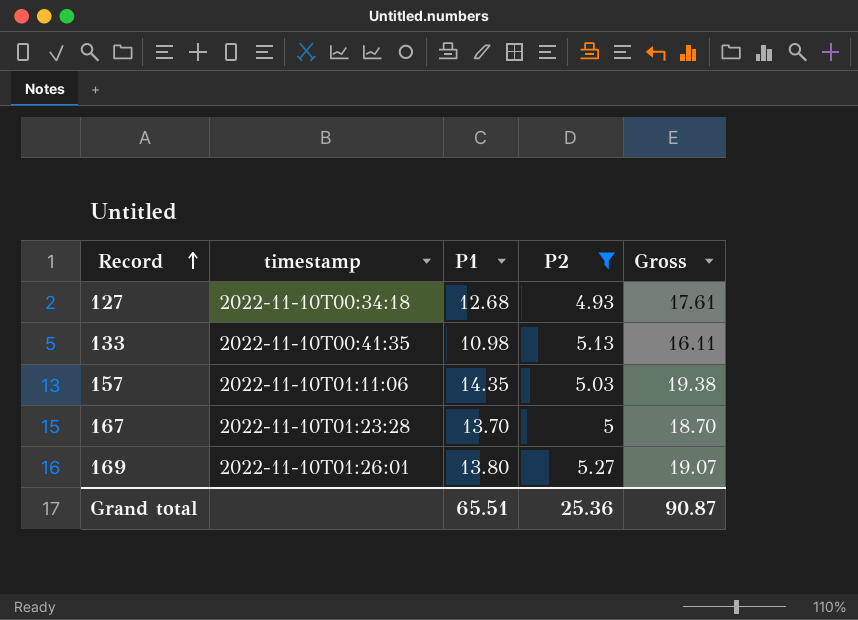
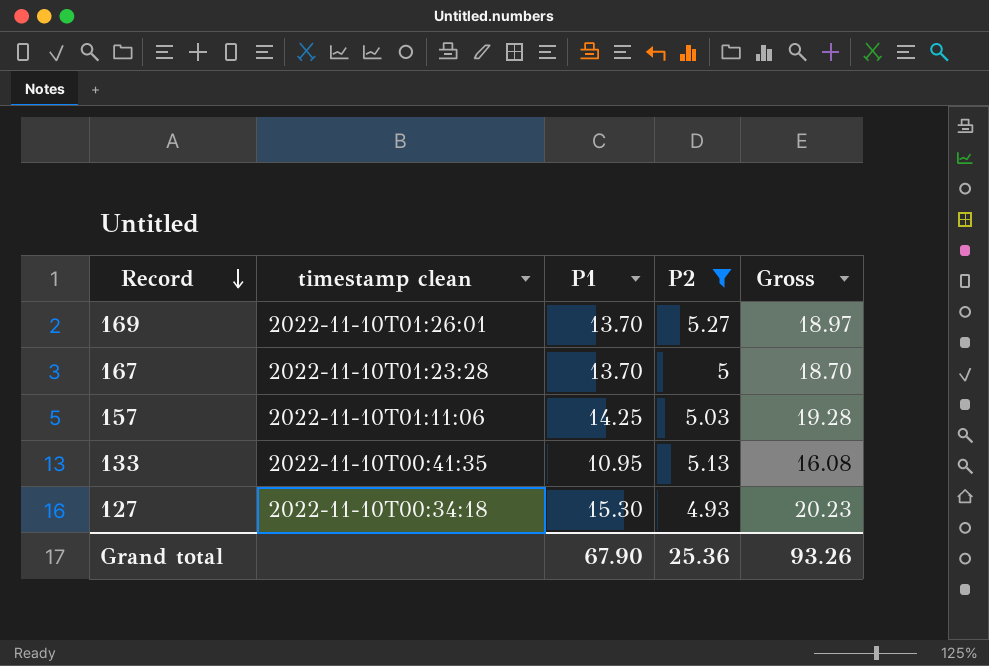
row order: Record ascending -> Record descending
column name: timestamp -> timestamp clean
169 | P1: 13.80 -> 13.70
169 | Gross: 19.07 -> 18.97
157 | P1: 14.35 -> 14.25
157 | Gross: 19.38 -> 19.28
133 | P1: 10.98 -> 10.95
133 | Gross: 16.11 -> 16.08
127 | P1: 12.68 -> 15.30
127 | Gross: 17.61 -> 20.23
Grand total | P1: 65.51 -> 67.90
Grand total | Gross: 90.87 -> 93.26

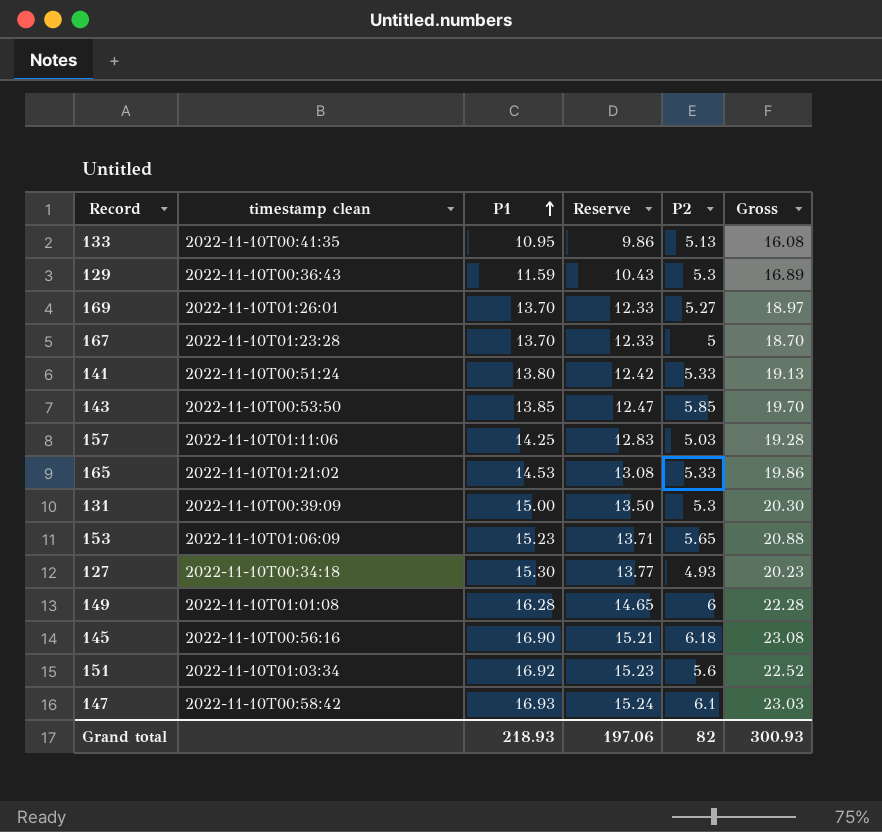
filter: P2 <= 5.27 -> none
row order: Record descending -> P1 ascending
column Reserve | formula: none -> [P1] * 0.9
Grand total | P1: 67.90 -> 218.93
Grand total | P2: 25.36 -> 82
Grand total | Gross: 93.26 -> 300.93

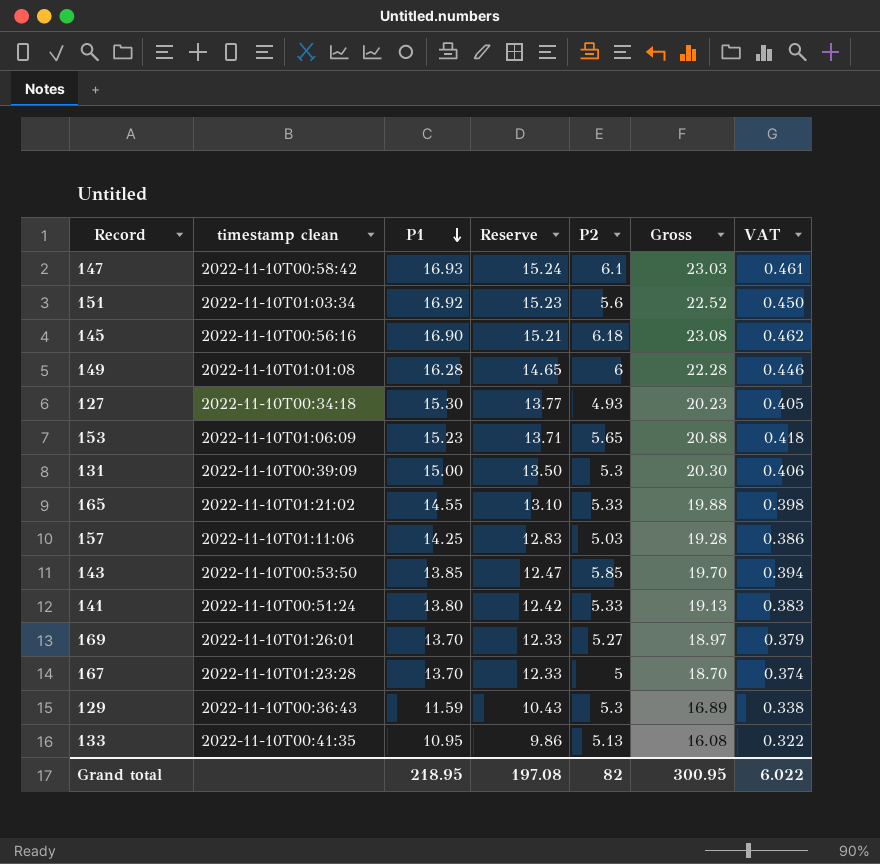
row order: P1 ascending -> P1 descending
column VAT | formula: none -> [Gross] * 0.02
165 | P1: 14.53 -> 14.55
165 | Reserve: 13.08 -> 13.10
165 | Gross: 19.86 -> 19.88
Grand total | P1: 218.93 -> 218.95
Grand total | Reserve: 197.06 -> 197.08
Grand total | Gross: 300.93 -> 300.95

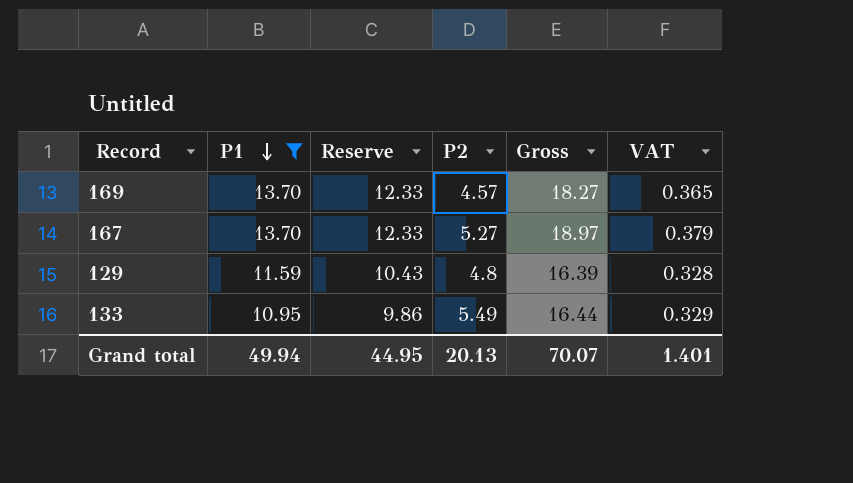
filter: none -> P1 <= 13.70
column timestamp clean | position: 2 -> none
169 | P2: 5.27 -> 4.57
169 | Gross: 18.97 -> 18.27
169 | VAT: 0.379 -> 0.365
167 | P2: 5 -> 5.27
167 | Gross: 18.70 -> 18.97
167 | VAT: 0.374 -> 0.379
129 | P2: 5.3 -> 4.8
129 | Gross: 16.89 -> 16.39
129 | VAT: 0.338 -> 0.328
133 | P2: 5.13 -> 5.49
133 | Gross: 16.08 -> 16.44
133 | VAT: 0.322 -> 0.329
Grand total | P1: 218.95 -> 49.94
Grand total | Reserve: 197.08 -> 44.95
Grand total | P2: 82 -> 20.13
Grand total | Gross: 300.95 -> 70.07
Grand total | VAT: 6.022 -> 1.401

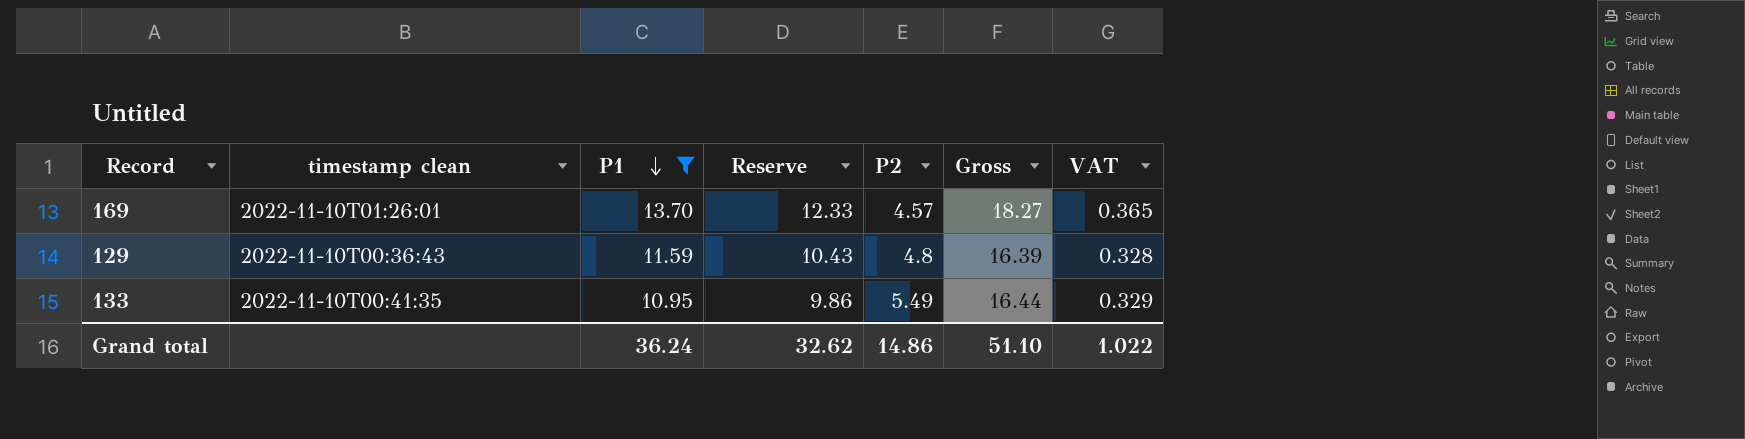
column timestamp clean | position: none -> 2
row 167: 13.70 | 12.33 | 5.27 | 18.97 | 0.379 -> none
Grand total | P1: 49.94 -> 36.24
Grand total | Reserve: 44.95 -> 32.62
Grand total | P2: 20.13 -> 14.86
Grand total | Gross: 70.07 -> 51.10
Grand total | VAT: 1.401 -> 1.022

